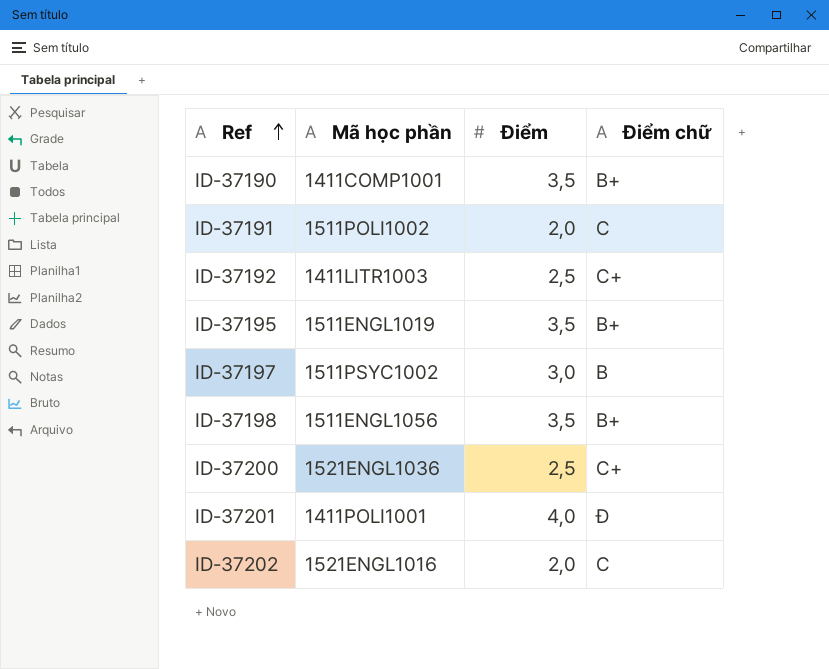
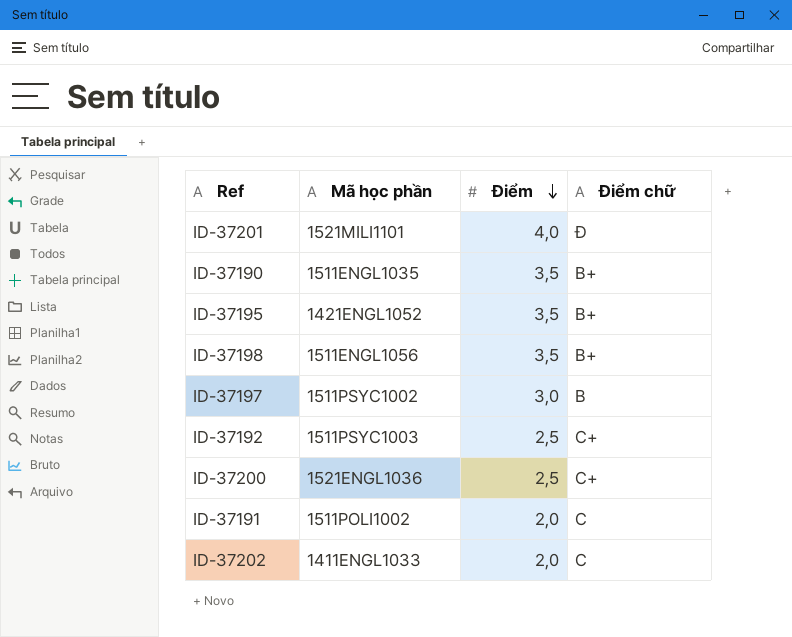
row order: Ref ascending -> Điểm descending
ID-37201 | Mã học phần: 1411POLI1001 -> 1521MILI1101
ID-37190 | Mã học phần: 1411COMP1001 -> 1511ENGL1035
ID-37195 | Mã học phần: 1511ENGL1019 -> 1421ENGL1052
ID-37192 | Mã học phần: 1411LITR1003 -> 1511PSYC1003
ID-37202 | Mã học phần: 1521ENGL1016 -> 1411ENGL1033

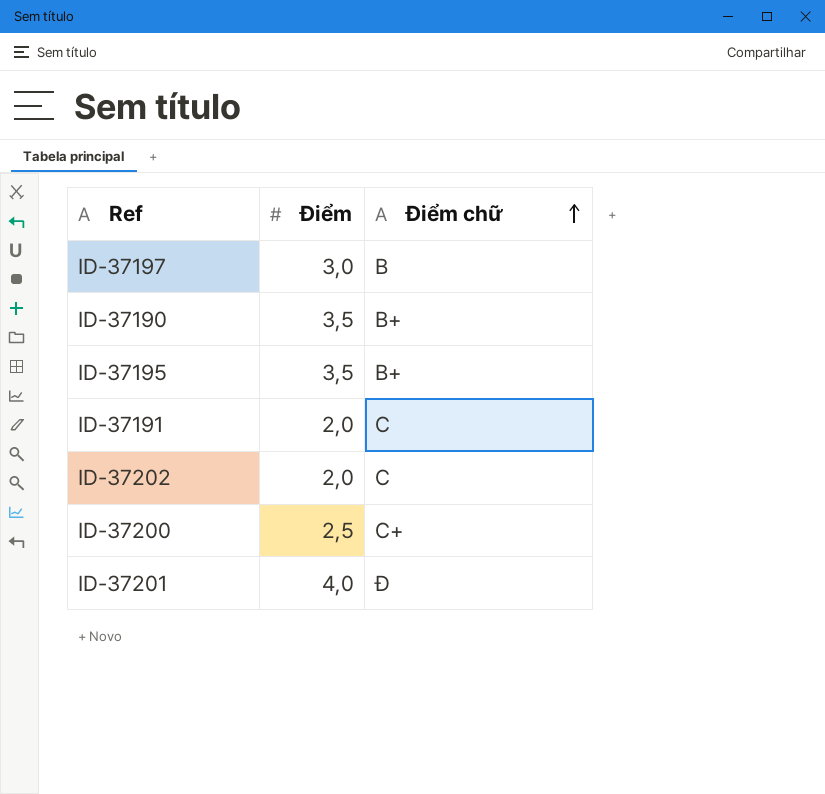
row order: Điểm descending -> Điểm chữ ascending
column Mã học phần | position: 2 -> none
row ID-37198: 1511ENGL1056 | 3,5 | B+ -> none
row ID-37192: 1511PSYC1003 | 2,5 | C+ -> none

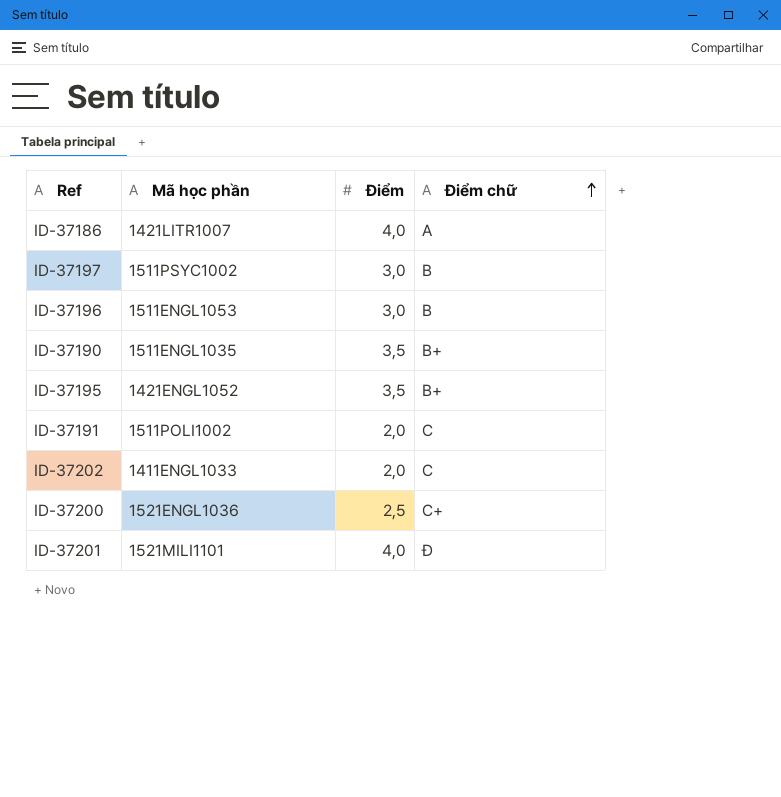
column Mã học phần | position: none -> 2
row ID-37186: none -> 1421LITR1007 | 4,0 | A
row ID-37196: none -> 1511ENGL1053 | 3,0 | B

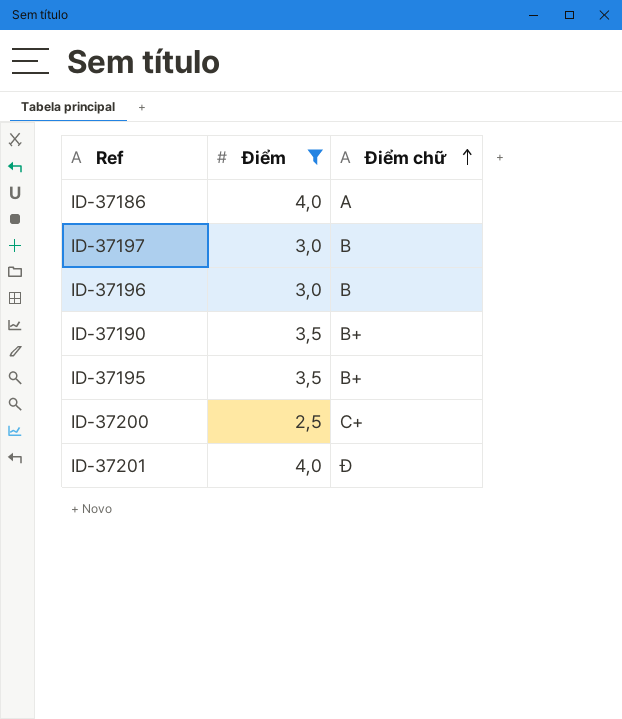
filter: none -> Điểm != 2,0
column Mã học phần | position: 2 -> none

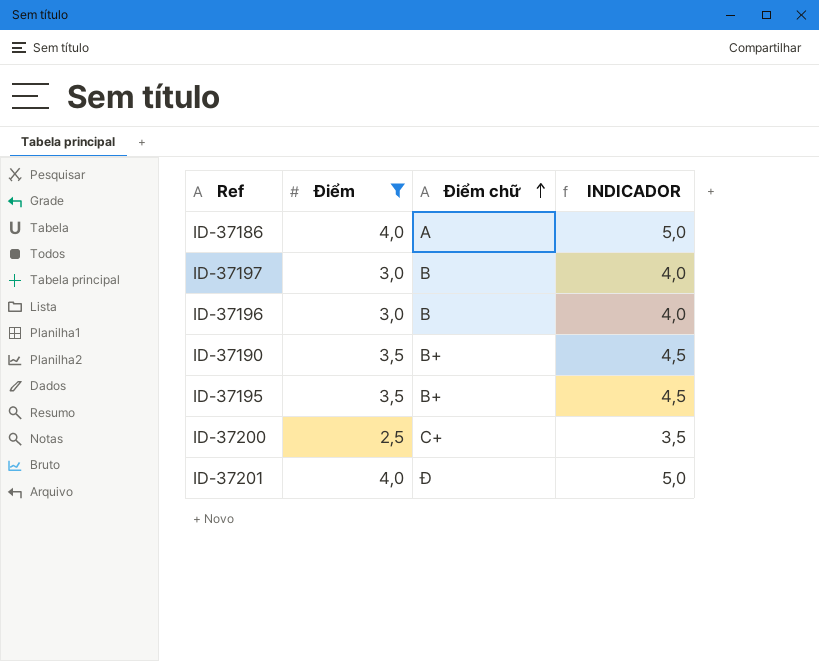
column INDICADOR | formula: none -> [Điểm] + 1

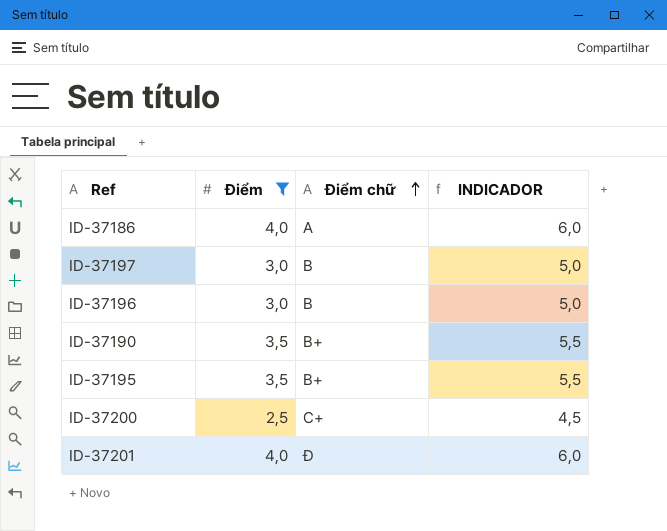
column INDICADOR | formula: [Điểm] + 1 -> [Điểm] + 2

